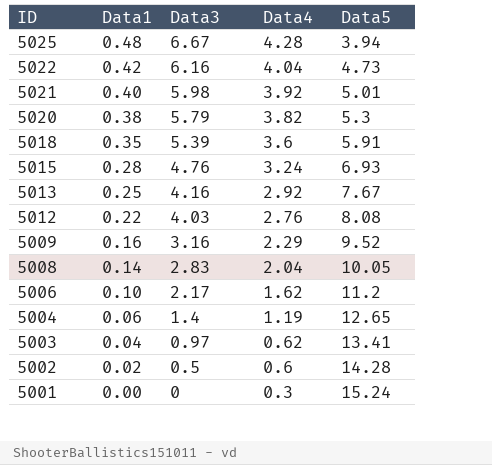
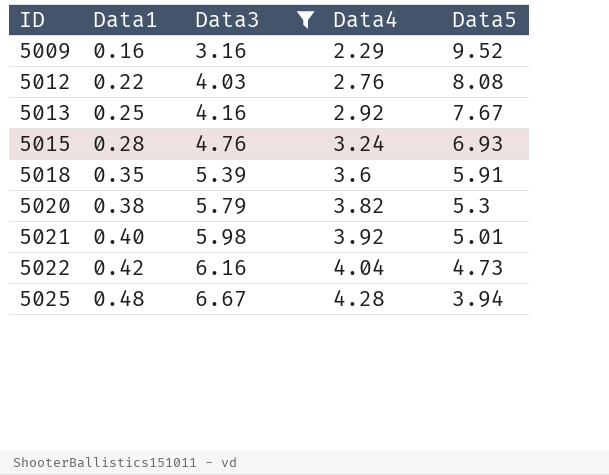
filter: none -> Data3 >= 3.16
row order: ID descending -> ID ascending

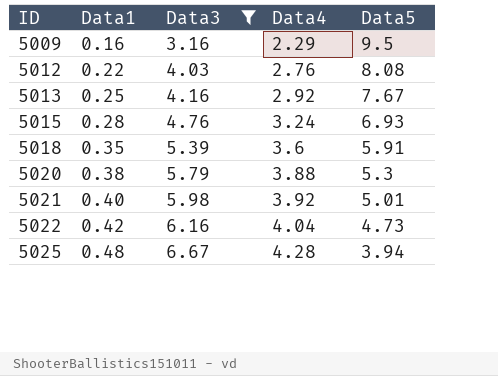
5009 | Data5: 9.52 -> 9.5
5020 | Data4: 3.82 -> 3.88

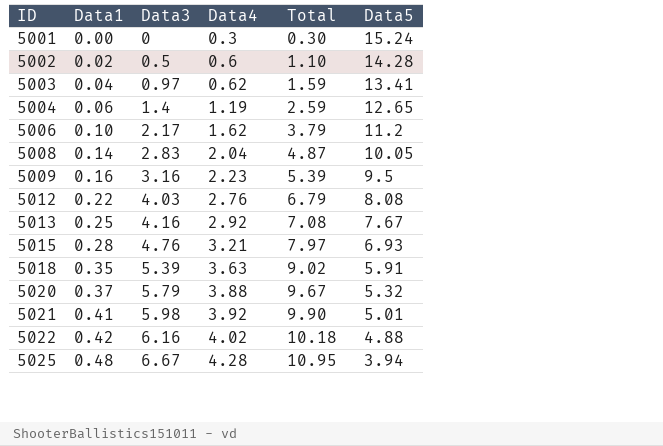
filter: Data3 >= 3.16 -> none
column Total | formula: none -> [Data3] + [Data4]
5009 | Data4: 2.29 -> 2.23
5015 | Data4: 3.24 -> 3.21
5018 | Data4: 3.6 -> 3.63
5020 | Data1: 0.38 -> 0.37
5020 | Data5: 5.3 -> 5.32
5021 | Data1: 0.40 -> 0.41
5022 | Data4: 4.04 -> 4.02
5022 | Data5: 4.73 -> 4.88

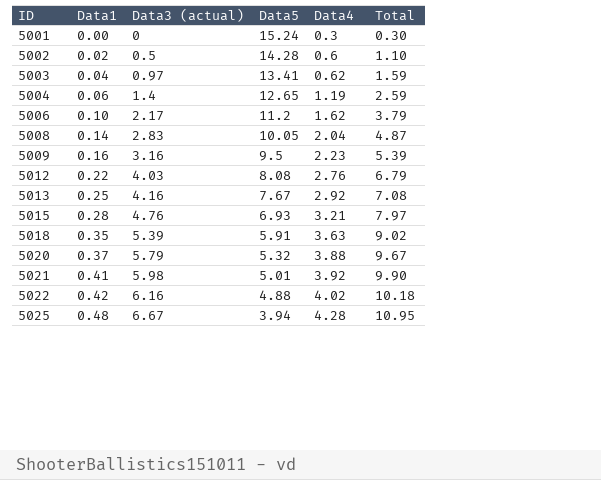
column name: Data3 -> Data3 (actual)
column Data5 | position: 6 -> 4

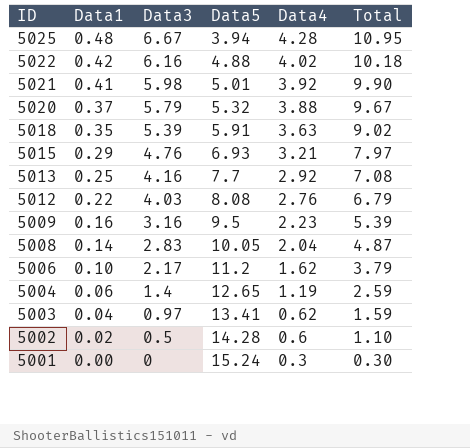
row order: ID ascending -> ID descending
column name: Data3 (actual) -> Data3
5015 | Data1: 0.28 -> 0.29
5013 | Data5: 7.67 -> 7.7

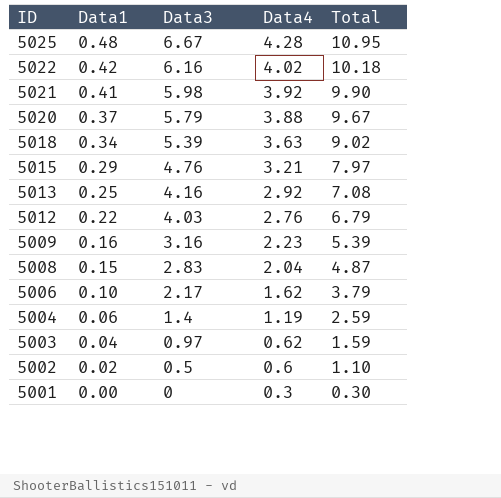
column Data5 | position: 4 -> none
5018 | Data1: 0.35 -> 0.34
5008 | Data1: 0.14 -> 0.15

